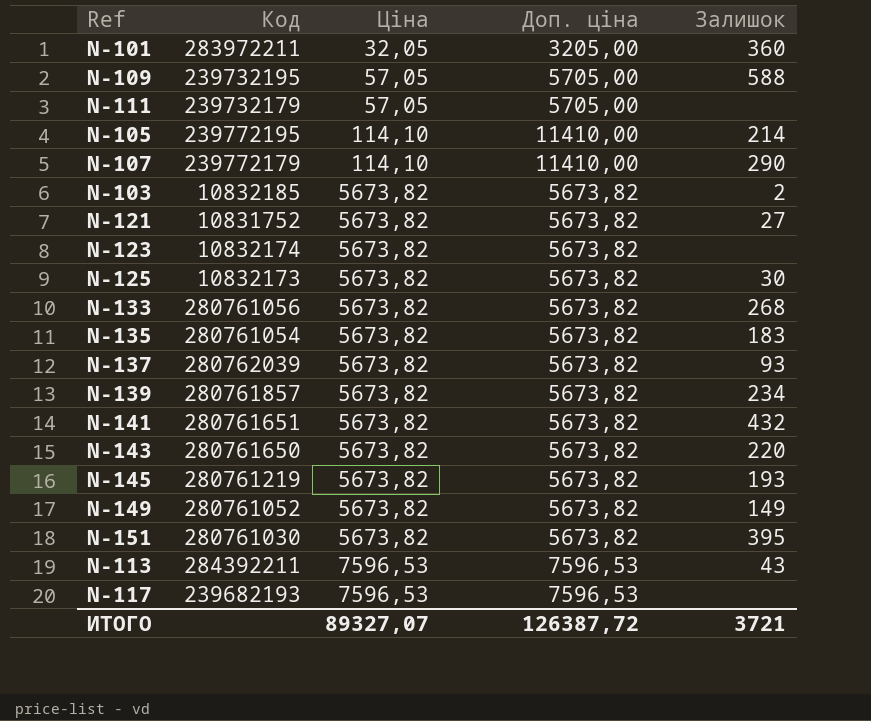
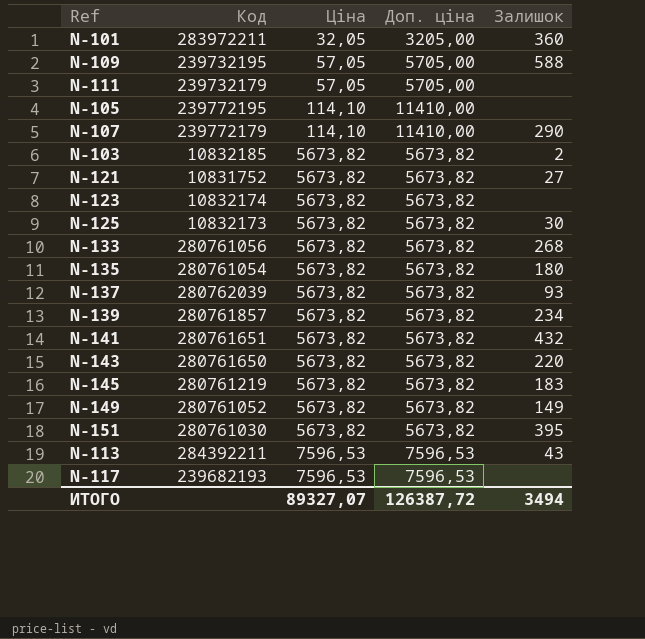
N-105 | Залишок: 214 -> none
N-135 | Залишок: 183 -> 180
N-145 | Залишок: 193 -> 183
ИТОГО | Залишок: 3721 -> 3494

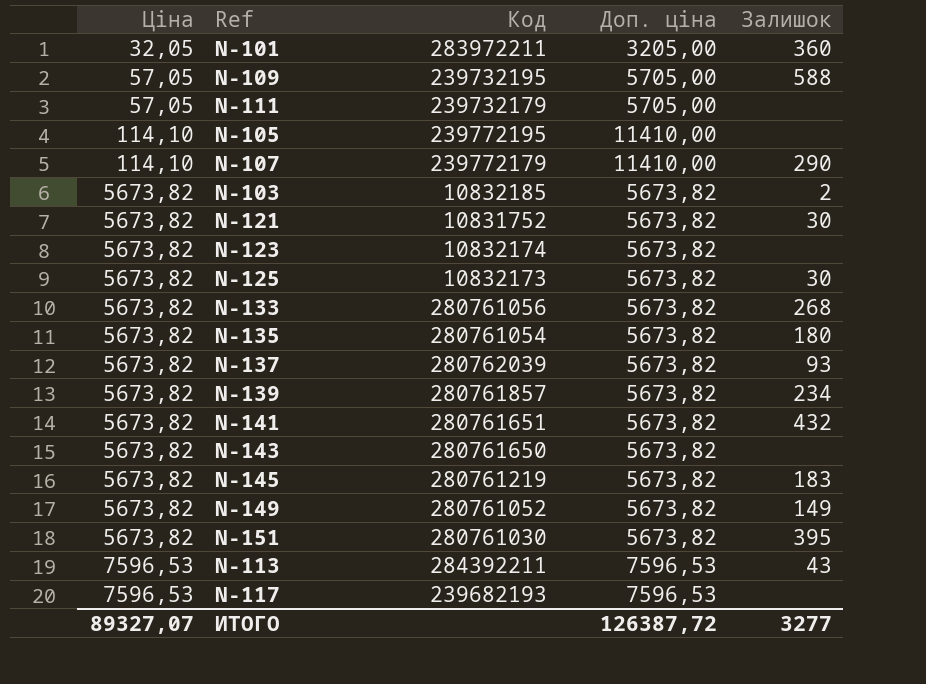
column Ціна | position: 3 -> 1
N-121 | Залишок: 27 -> 30
N-143 | Залишок: 220 -> none
ИТОГО | Залишок: 3494 -> 3277

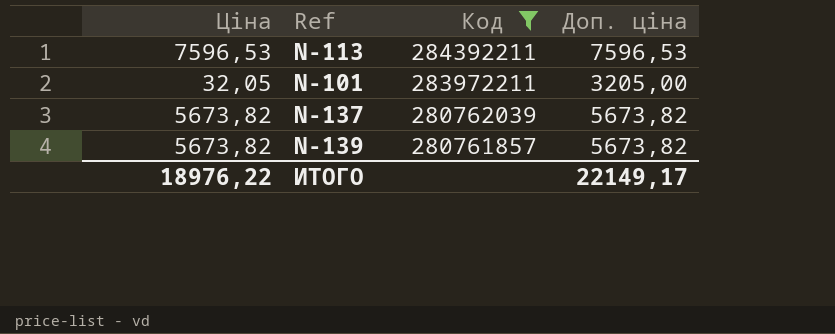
filter: none -> Код >= 280761857
row order: Ціна ascending -> Код descending
column Залишок | position: 5 -> none
ИТОГО | Ціна: 89327,07 -> 18976,22
ИТОГО | Доп. ціна: 126387,72 -> 22149,17

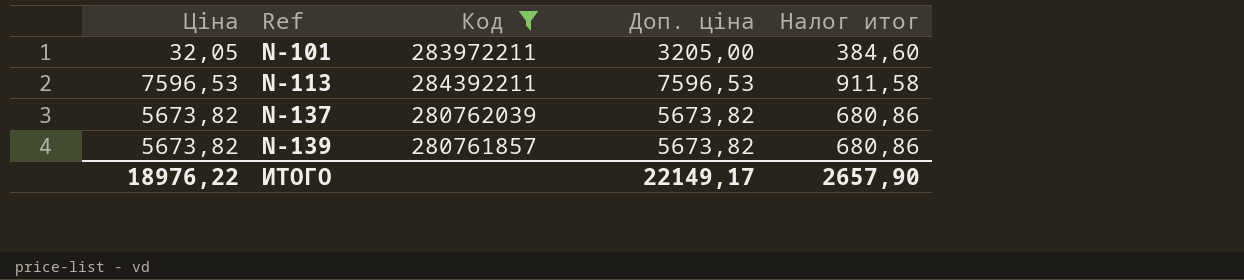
row order: Код descending -> Ref ascending
column Налог итог | formula: none -> [Доп. ціна] * 0,12

